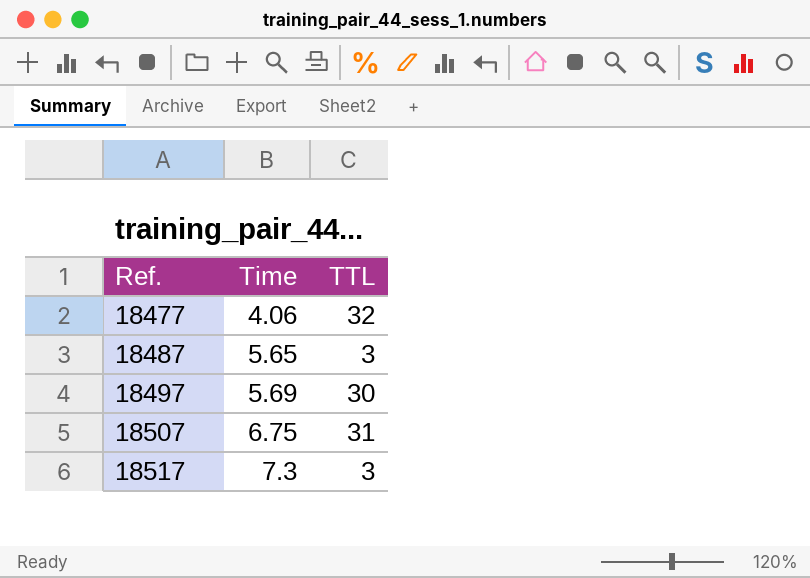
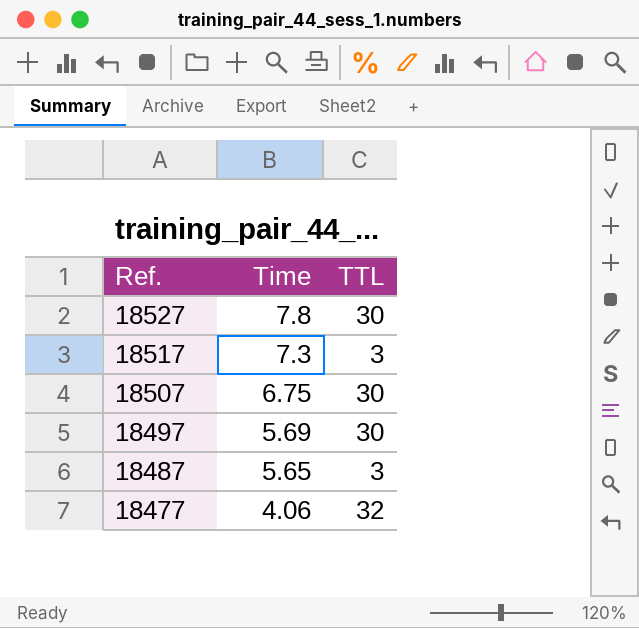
row order: Ref. ascending -> Ref. descending
row 18527: none -> 7.8 | 30
18507 | TTL: 31 -> 30

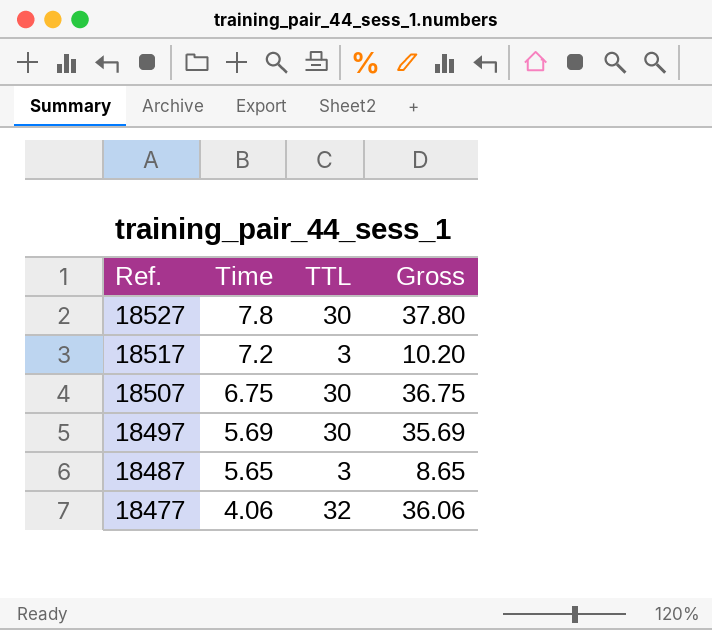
column Gross | formula: none -> [Time] + [TTL]
18517 | Time: 7.3 -> 7.2

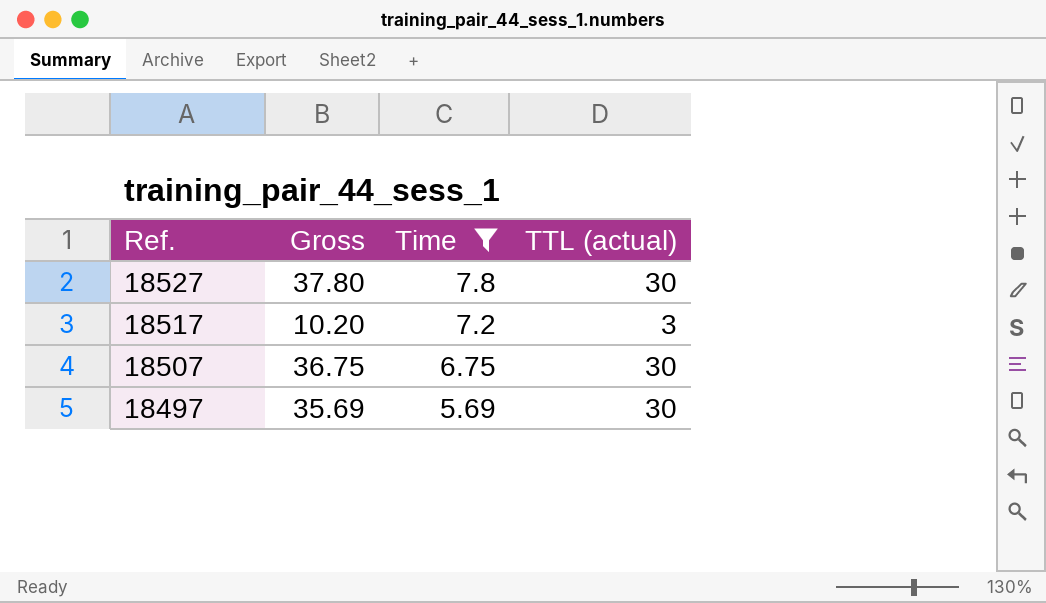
filter: none -> Time >= 5.69
column Gross | position: 4 -> 2
column name: TTL -> TTL (actual)

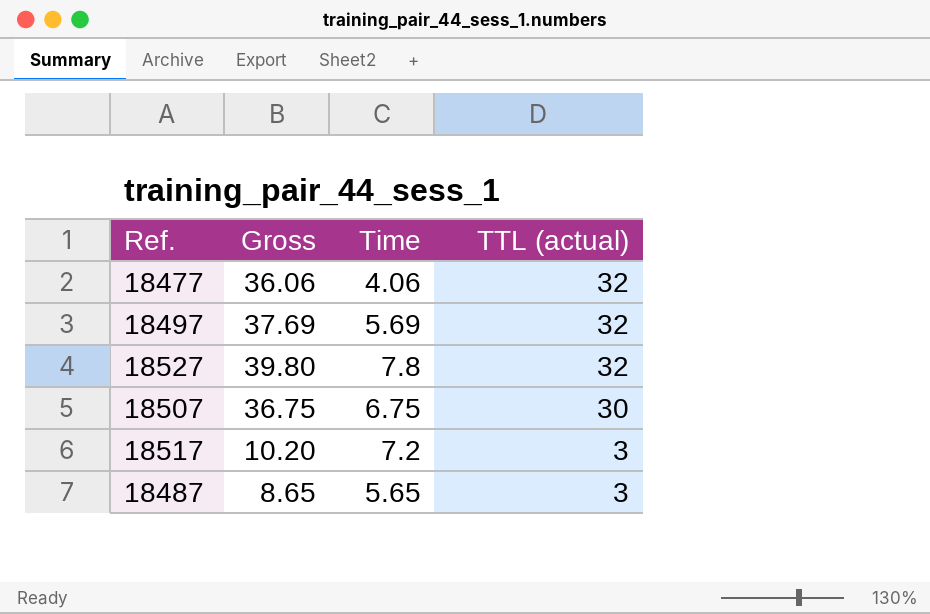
filter: Time >= 5.69 -> none
row order: Ref. descending -> TTL (actual) descending
18497 | Gross: 35.69 -> 37.69
18497 | TTL (actual): 30 -> 32
18527 | Gross: 37.80 -> 39.80
18527 | TTL (actual): 30 -> 32

